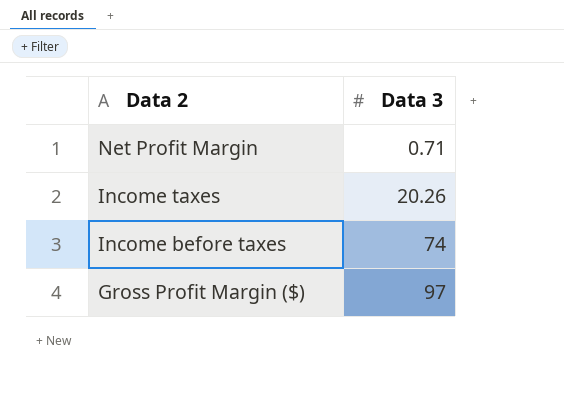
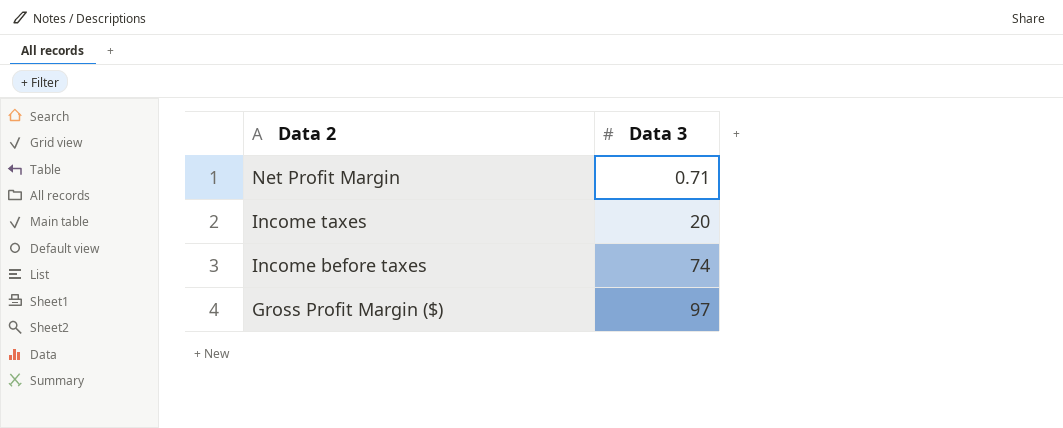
Income taxes | Data 3: 20.26 -> 20

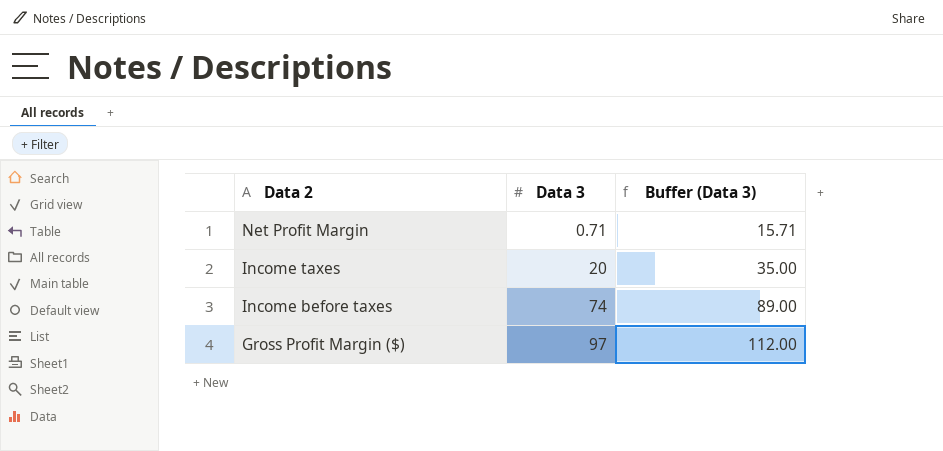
column Buffer (Data 3) | formula: none -> [Data 3] + 15

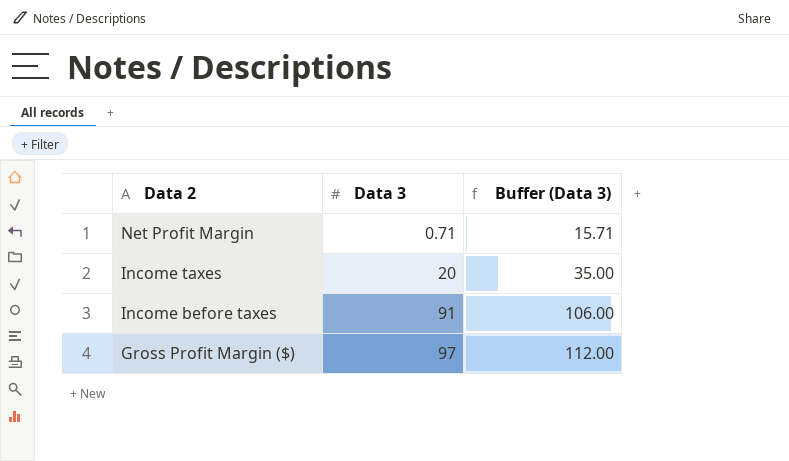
Income before taxes | Data 3: 74 -> 91
Income before taxes | Buffer (Data 3): 89.00 -> 106.00

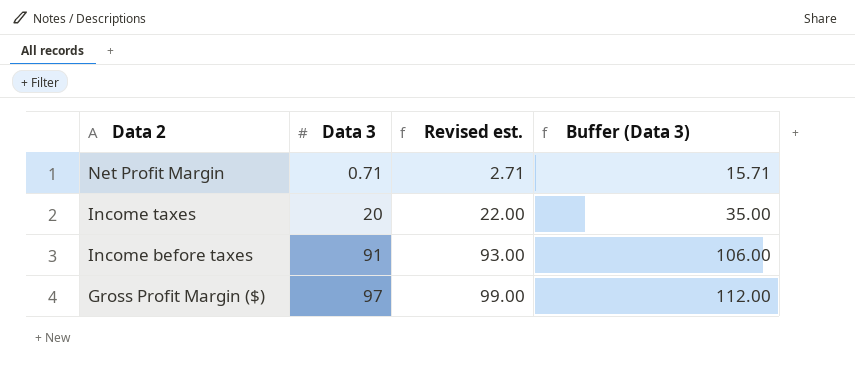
column Revised est. | formula: none -> [Data 3] + 2

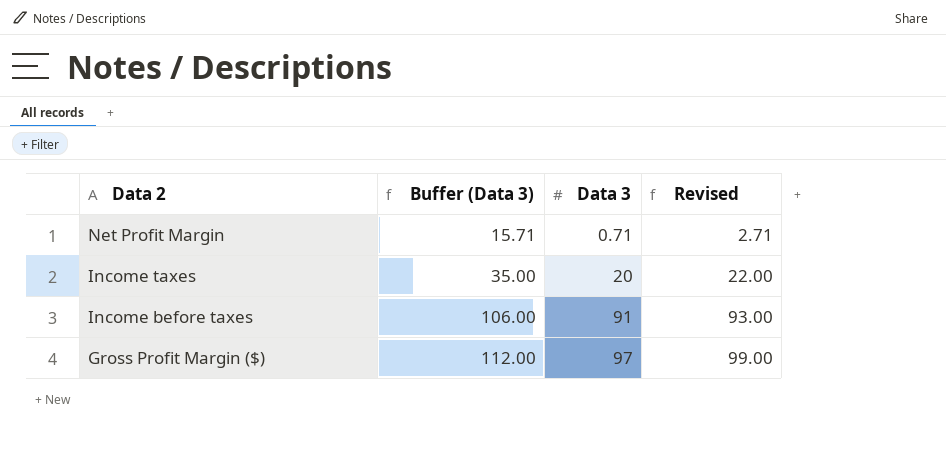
column Buffer (Data 3) | position: 4 -> 2
column name: Revised est. -> Revised

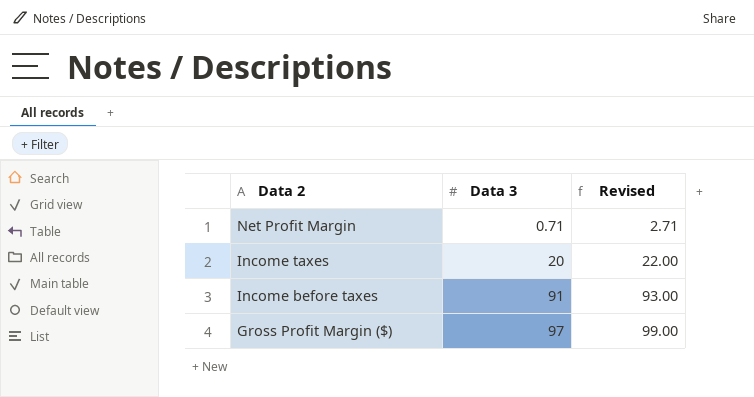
column Buffer (Data 3) | formula: [Data 3] + 15 -> none

